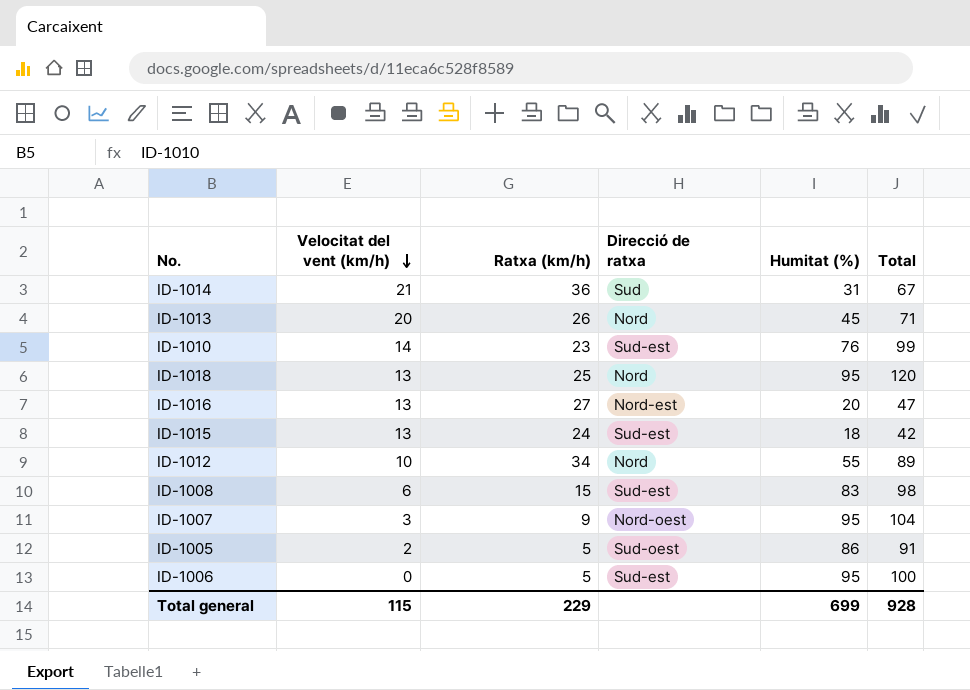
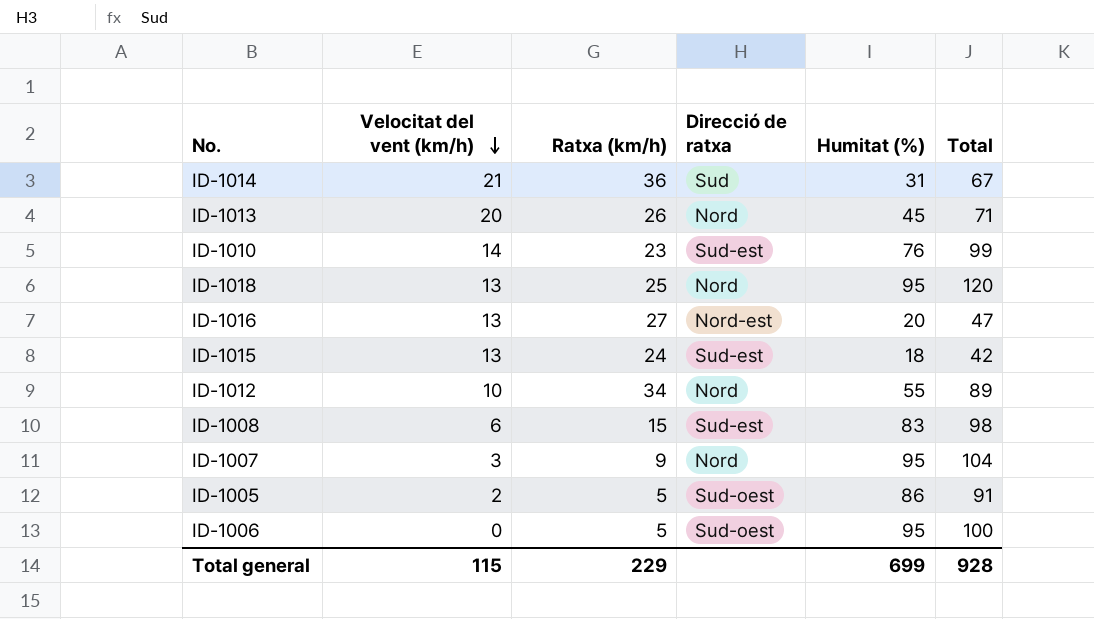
ID-1007 | Direcció de ratxa: Nord-oest -> Nord
ID-1006 | Direcció de ratxa: Sud-est -> Sud-oest

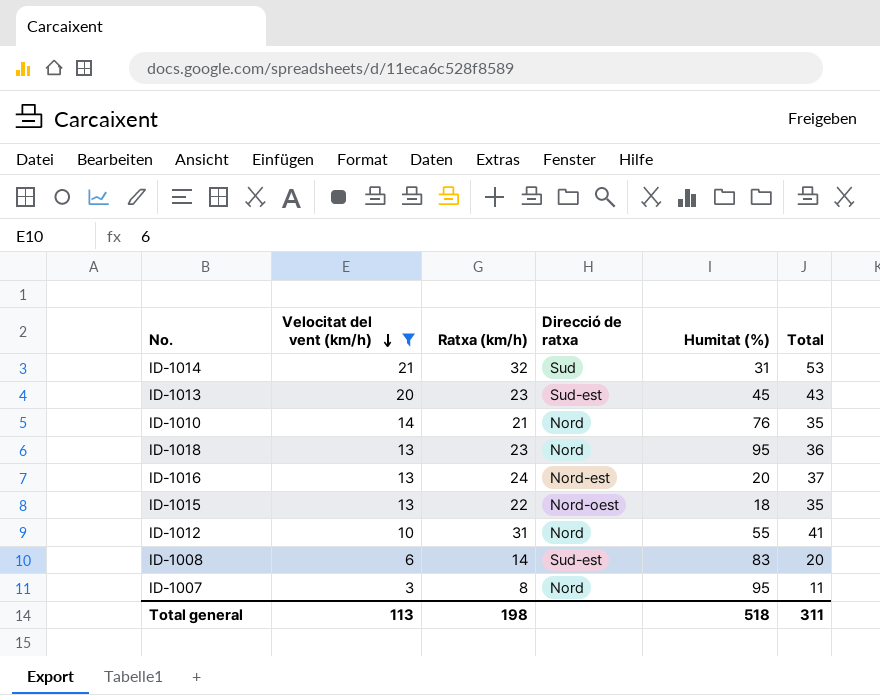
filter: none -> Velocitat del vent (km/h) >= 3
column Total | formula: [Ratxa (km/h)] + [Humitat (%)] -> [Velocitat del vent (km/h)] + [Ratxa (km/h)]
ID-1014 | Ratxa (km/h): 36 -> 32
ID-1013 | Ratxa (km/h): 26 -> 23
ID-1013 | Direcció de ratxa: Nord -> Sud-est
ID-1010 | Ratxa (km/h): 23 -> 21
ID-1010 | Direcció de ratxa: Sud-est -> Nord
ID-1018 | Ratxa (km/h): 25 -> 23
ID-1016 | Ratxa (km/h): 27 -> 24
ID-1015 | Ratxa (km/h): 24 -> 22
ID-1015 | Direcció de ratxa: Sud-est -> Nord-oest
ID-1012 | Ratxa (km/h): 34 -> 31
ID-1008 | Ratxa (km/h): 15 -> 14
ID-1007 | Ratxa (km/h): 9 -> 8
Total general | Velocitat del vent (km/h): 115 -> 113
Total general | Ratxa (km/h): 229 -> 198
Total general | Humitat (%): 699 -> 518
Total general | Total: 928 -> 311

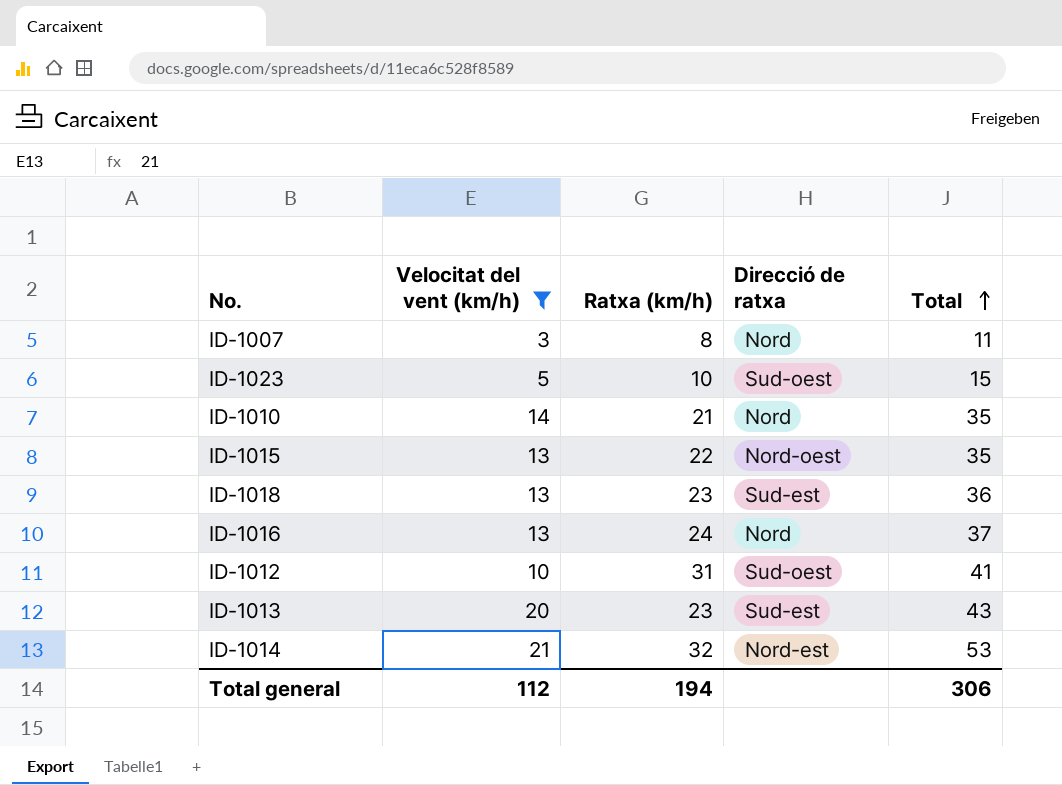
row order: Velocitat del vent (km/h) descending -> Total ascending
column Humitat (%) | position: 5 -> none
row ID-1008: 6 | 14 | Sud-est | 83 | 20 -> none
row ID-1023: none -> 5 | 10 | Sud-oest | 15
ID-1018 | Direcció de ratxa: Nord -> Sud-est
ID-1016 | Direcció de ratxa: Nord-est -> Nord
ID-1012 | Direcció de ratxa: Nord -> Sud-oest
ID-1014 | Direcció de ratxa: Sud -> Nord-est
Total general | Velocitat del vent (km/h): 113 -> 112
Total general | Ratxa (km/h): 198 -> 194
Total general | Total: 311 -> 306

